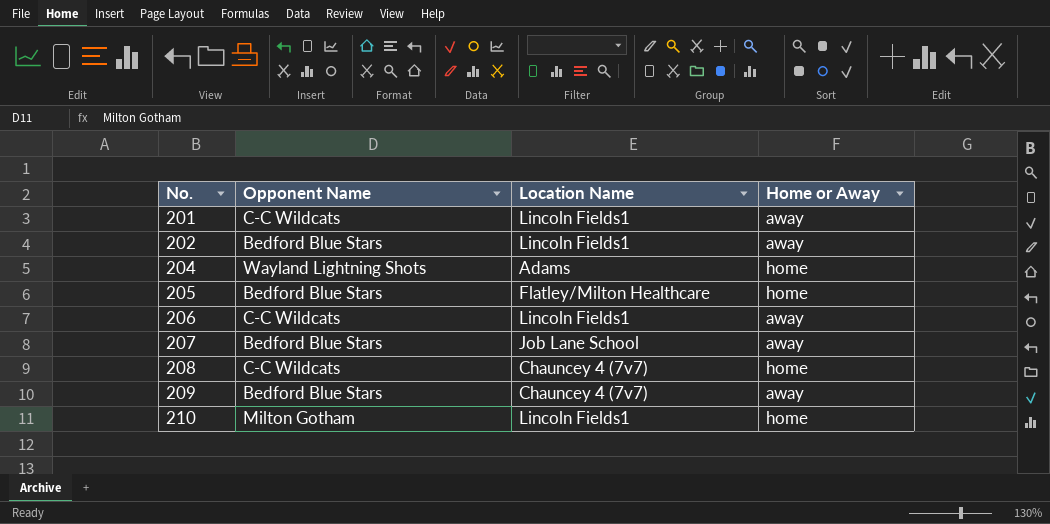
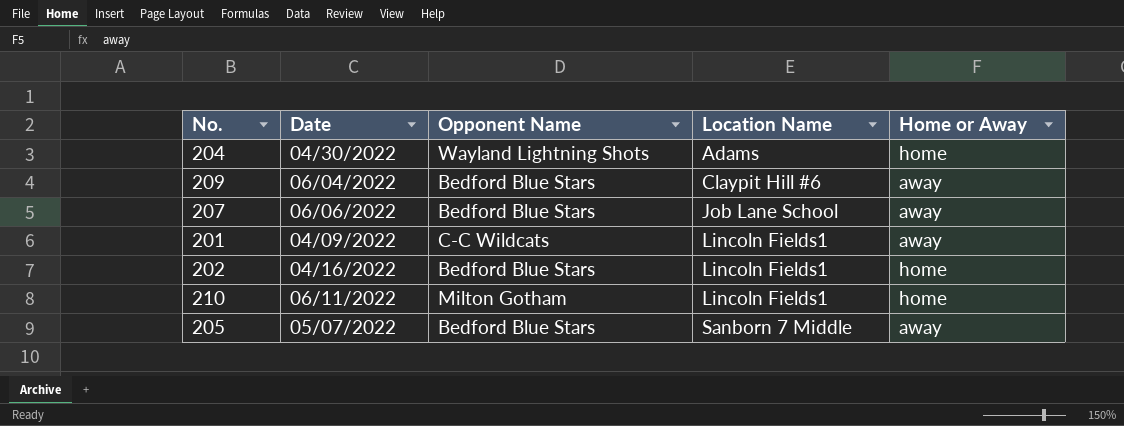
row order: No. ascending -> Location Name ascending
column Date | position: none -> 2
row 206: C-C Wildcats | Lincoln Fields1 | away -> none
row 208: C-C Wildcats | Chauncey 4 (7v7) | home -> none
209 | Location Name: Chauncey 4 (7v7) -> Claypit Hill #6
202 | Home or Away: away -> home
205 | Location Name: Flatley/Milton Healthcare -> Sanborn 7 Middle
205 | Home or Away: home -> away

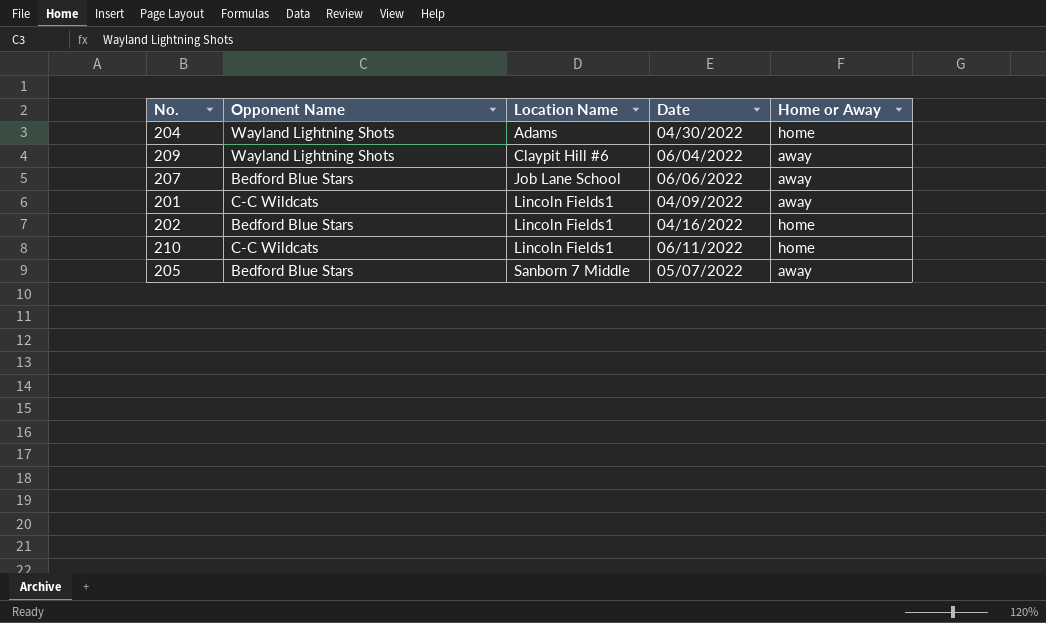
column Date | position: 2 -> 4
209 | Opponent Name: Bedford Blue Stars -> Wayland Lightning Shots
210 | Opponent Name: Milton Gotham -> C-C Wildcats

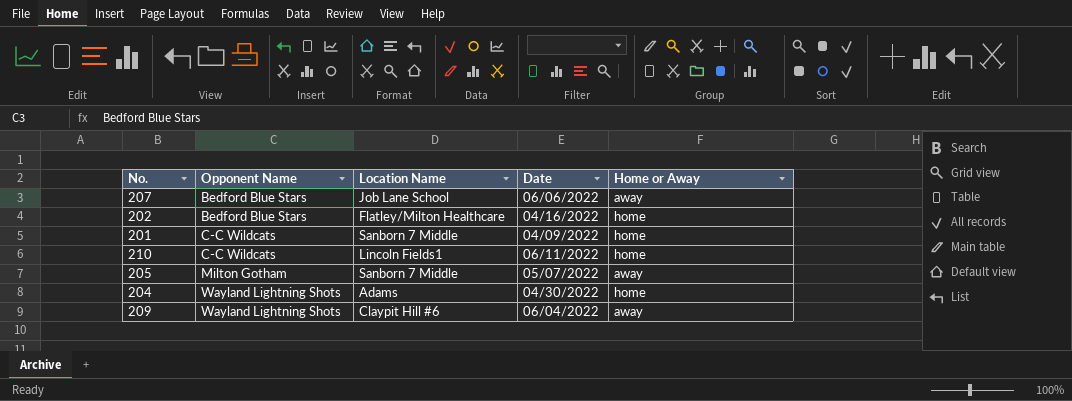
row order: Location Name ascending -> Opponent Name ascending
202 | Location Name: Lincoln Fields1 -> Flatley/Milton Healthcare
201 | Location Name: Lincoln Fields1 -> Sanborn 7 Middle
201 | Home or Away: away -> home
205 | Opponent Name: Bedford Blue Stars -> Milton Gotham

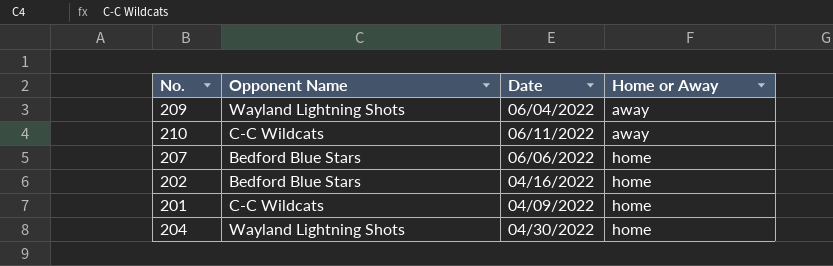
row order: Opponent Name ascending -> Home or Away ascending
column Location Name | position: 3 -> none
row 205: Milton Gotham | Sanborn 7 Middle | 05/07/2022 | away -> none
210 | Home or Away: home -> away
207 | Home or Away: away -> home

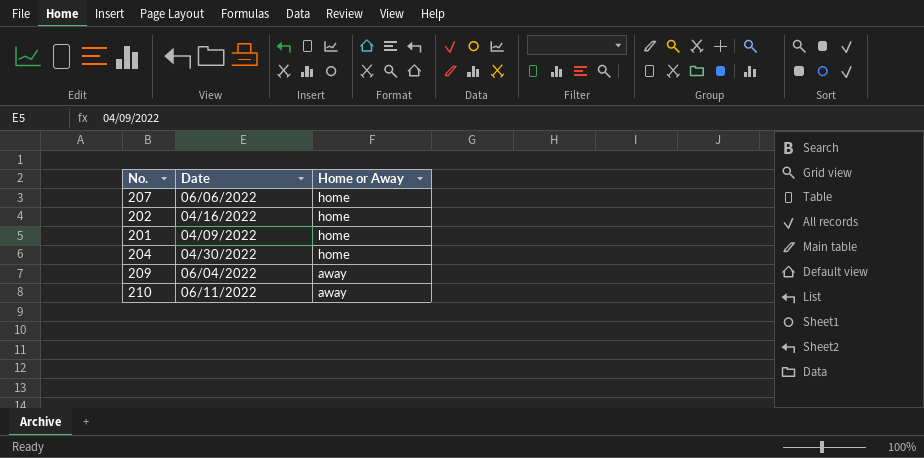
row order: Home or Away ascending -> Home or Away descending
column Opponent Name | position: 2 -> none

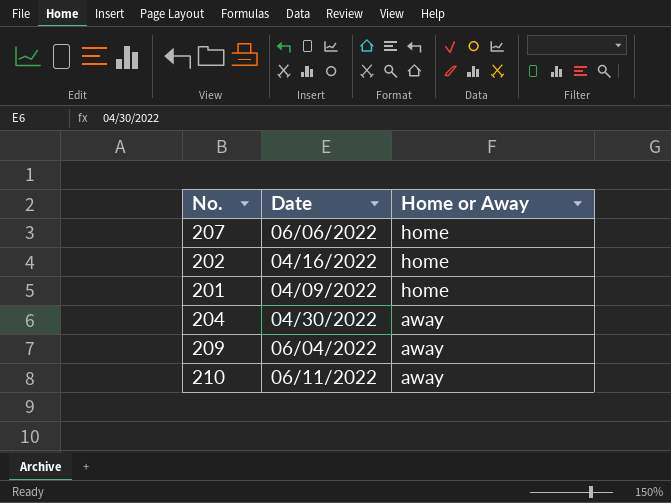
204 | Home or Away: home -> away

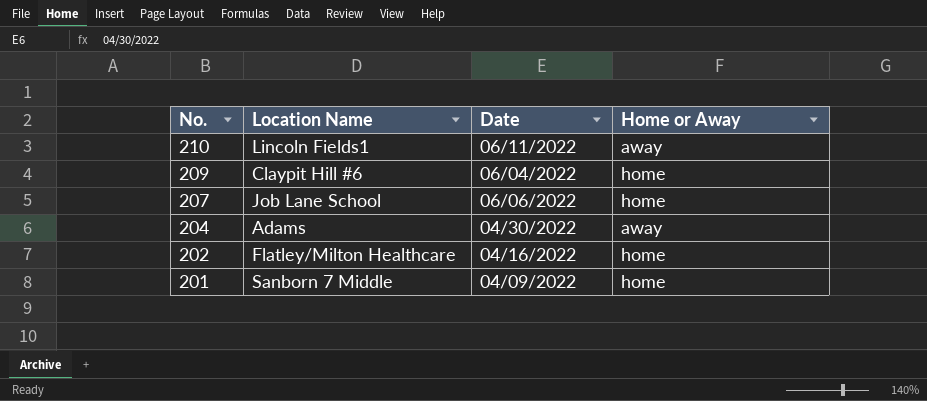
row order: Home or Away descending -> No. descending
column Location Name | position: none -> 2
209 | Home or Away: away -> home

